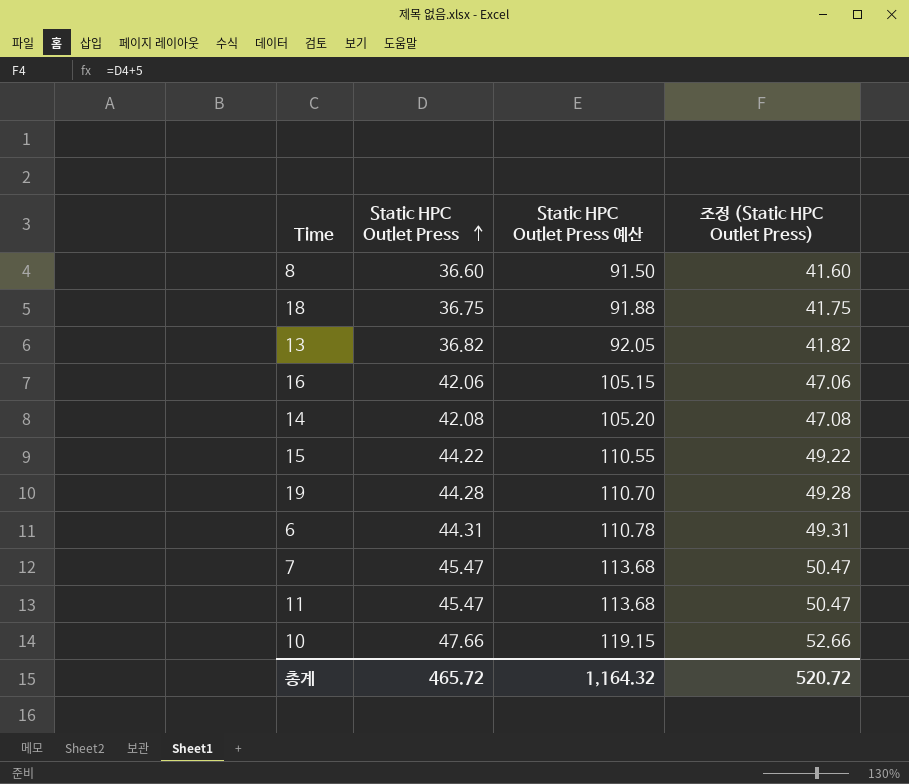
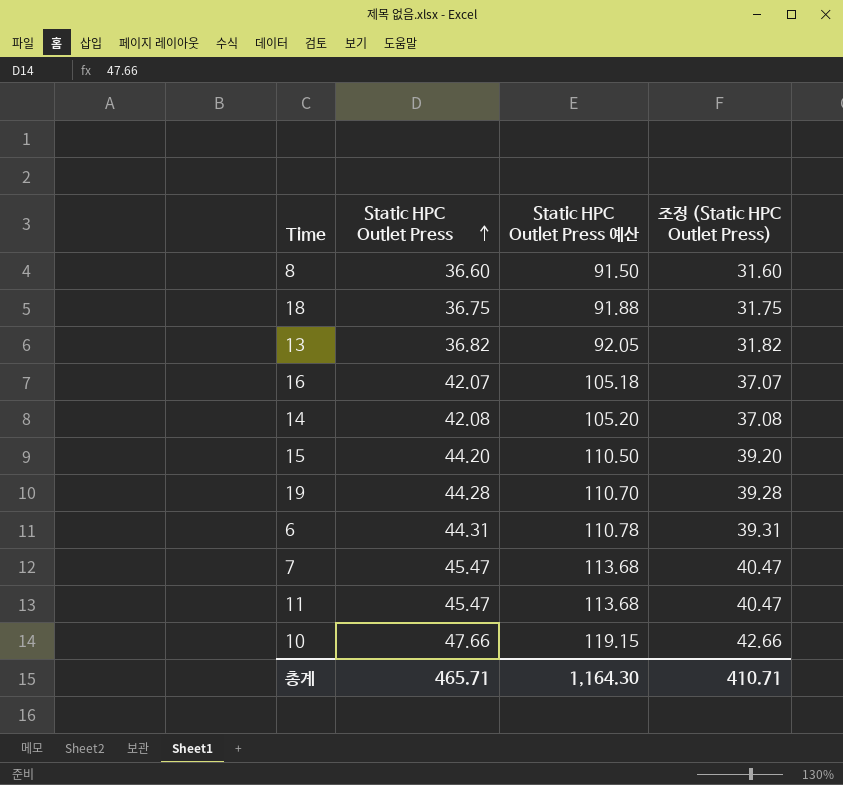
column 조정 (Static HPC Outlet Press) | formula: [Static HPC Outlet Press] + 5 -> [Static HPC Outlet Press] - 5
16 | Static HPC Outlet Press: 42.06 -> 42.07
16 | Static HPC Outlet Press 예산: 105.15 -> 105.18
15 | Static HPC Outlet Press: 44.22 -> 44.20
15 | Static HPC Outlet Press 예산: 110.55 -> 110.50
총계 | Static HPC Outlet Press: 465.72 -> 465.71
총계 | Static HPC Outlet Press 예산: 1,164.32 -> 1,164.30
총계 | 조정 (Static HPC Outlet Press): 520.72 -> 410.71

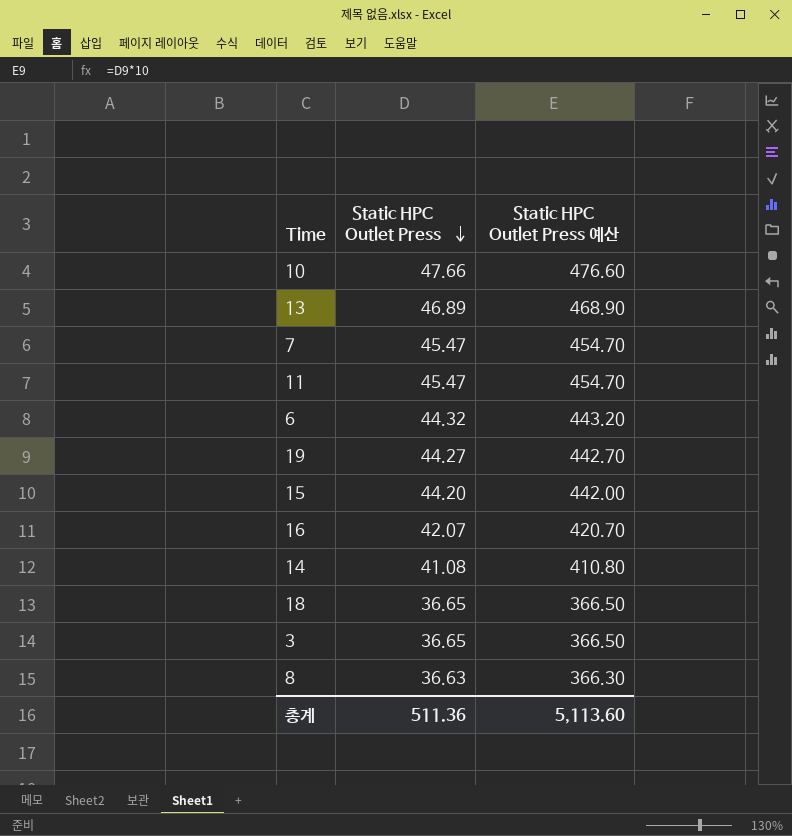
row order: Static HPC Outlet Press ascending -> Static HPC Outlet Press descending
column 조정 (Static HPC Outlet Press) | formula: [Static HPC Outlet Press] - 5 -> none
column Static HPC Outlet Press 예산 | formula: [Static HPC Outlet Press] * 2.5 -> [Static HPC Outlet Press] * 10
13 | Static HPC Outlet Press: 36.82 -> 46.89
6 | Static HPC Outlet Press: 44.31 -> 44.32
19 | Static HPC Outlet Press: 44.28 -> 44.27
14 | Static HPC Outlet Press: 42.08 -> 41.08
18 | Static HPC Outlet Press: 36.75 -> 36.65
row 3: none -> 36.65 | 366.50
8 | Static HPC Outlet Press: 36.60 -> 36.63
총계 | Static HPC Outlet Press: 465.71 -> 511.36
총계 | Static HPC Outlet Press 예산: 1,164.30 -> 5,113.60

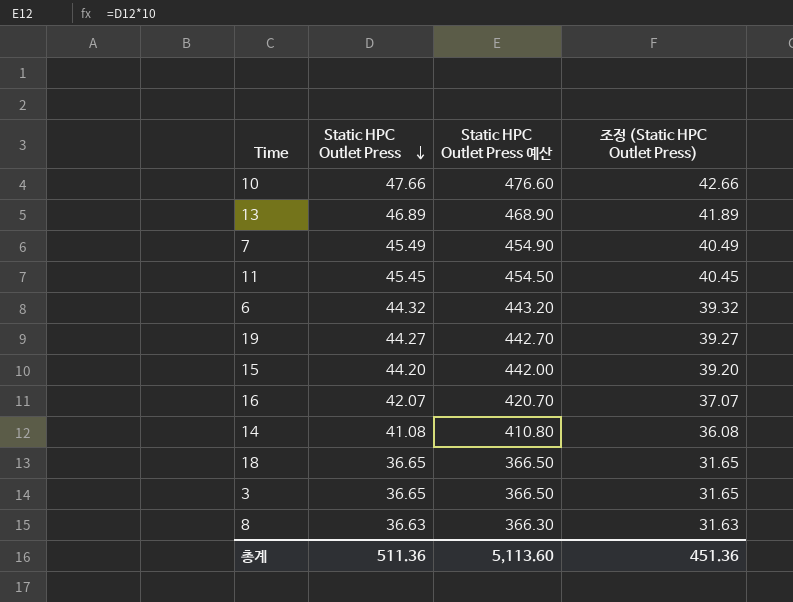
column 조정 (Static HPC Outlet Press) | formula: none -> [Static HPC Outlet Press] - 5
7 | Static HPC Outlet Press: 45.47 -> 45.49
7 | Static HPC Outlet Press 예산: 454.70 -> 454.90
11 | Static HPC Outlet Press: 45.47 -> 45.45
11 | Static HPC Outlet Press 예산: 454.70 -> 454.50

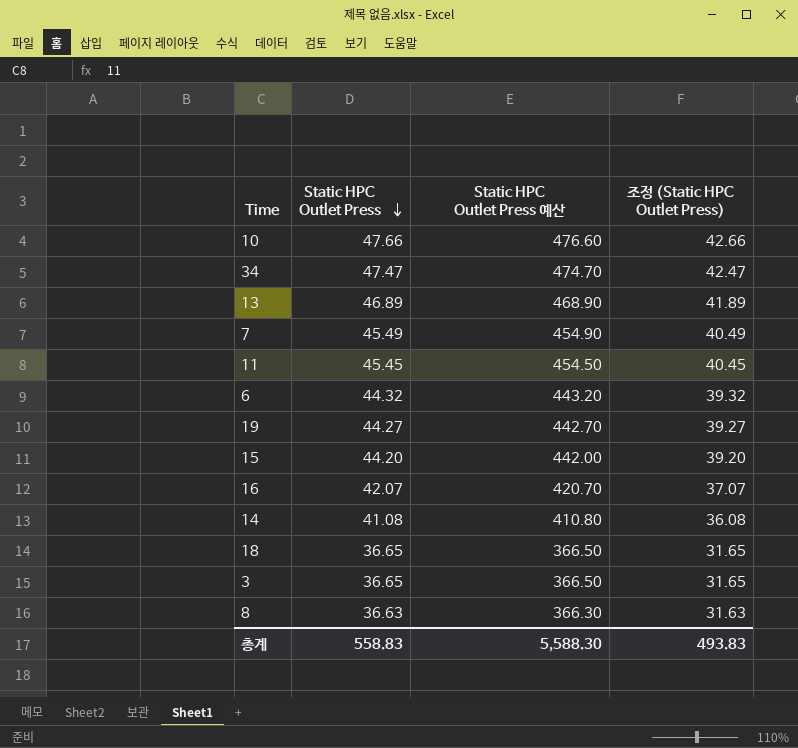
row 34: none -> 47.47 | 474.70 | 42.47
총계 | Static HPC Outlet Press: 511.36 -> 558.83
총계 | Static HPC Outlet Press 예산: 5,113.60 -> 5,588.30
총계 | 조정 (Static HPC Outlet Press): 451.36 -> 493.83

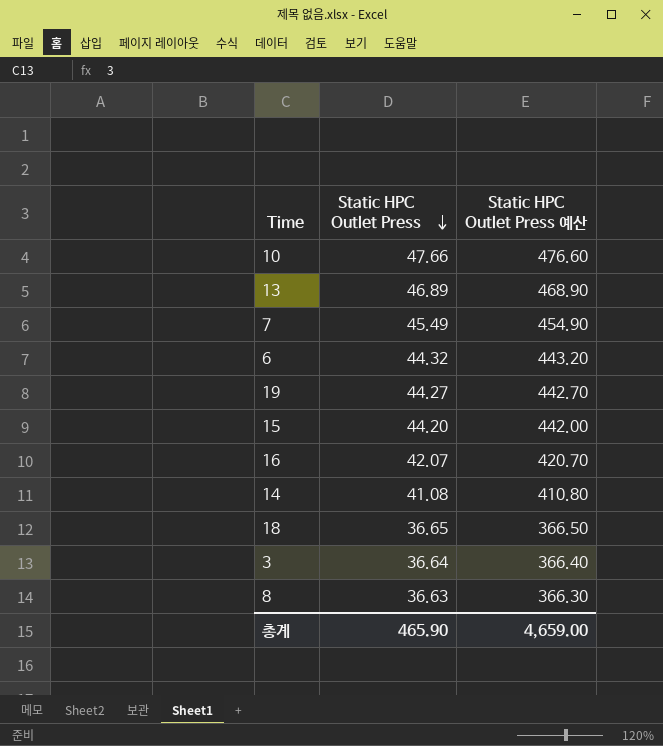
column 조정 (Static HPC Outlet Press) | formula: [Static HPC Outlet Press] - 5 -> none
row 34: 47.47 | 474.70 | 42.47 -> none
row 11: 45.45 | 454.50 | 40.45 -> none
3 | Static HPC Outlet Press: 36.65 -> 36.64
3 | Static HPC Outlet Press 예산: 366.50 -> 366.40
총계 | Static HPC Outlet Press: 558.83 -> 465.90
총계 | Static HPC Outlet Press 예산: 5,588.30 -> 4,659.00

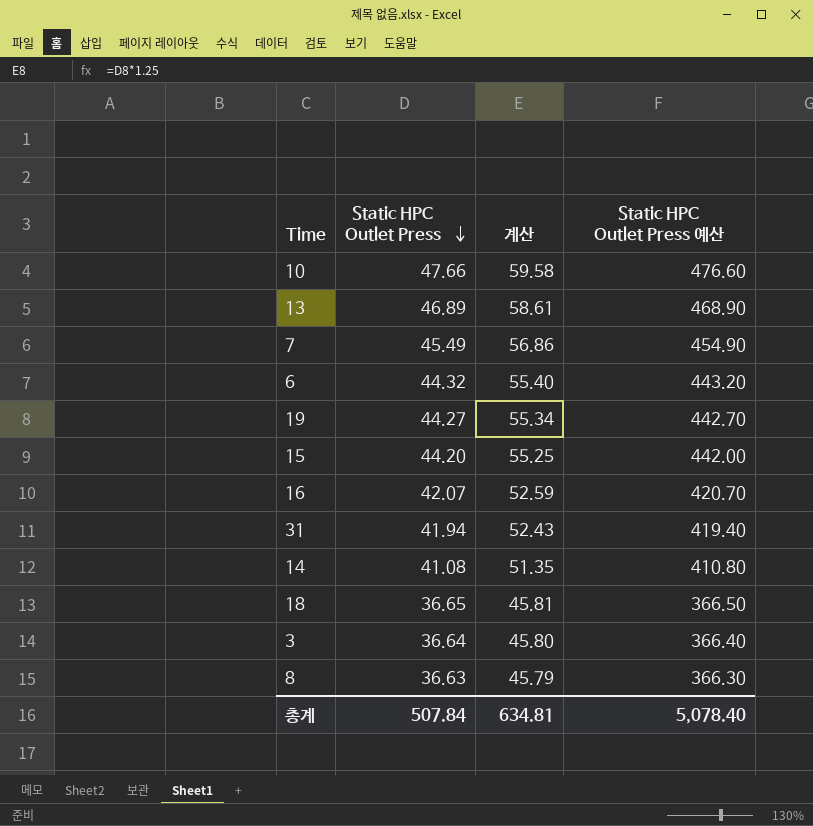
column 계산 | formula: none -> [Static HPC Outlet Press] * 1.25
row 31: none -> 41.94 | 52.43 | 419.40
총계 | Static HPC Outlet Press: 465.90 -> 507.84
총계 | Static HPC Outlet Press 예산: 4,659.00 -> 5,078.40

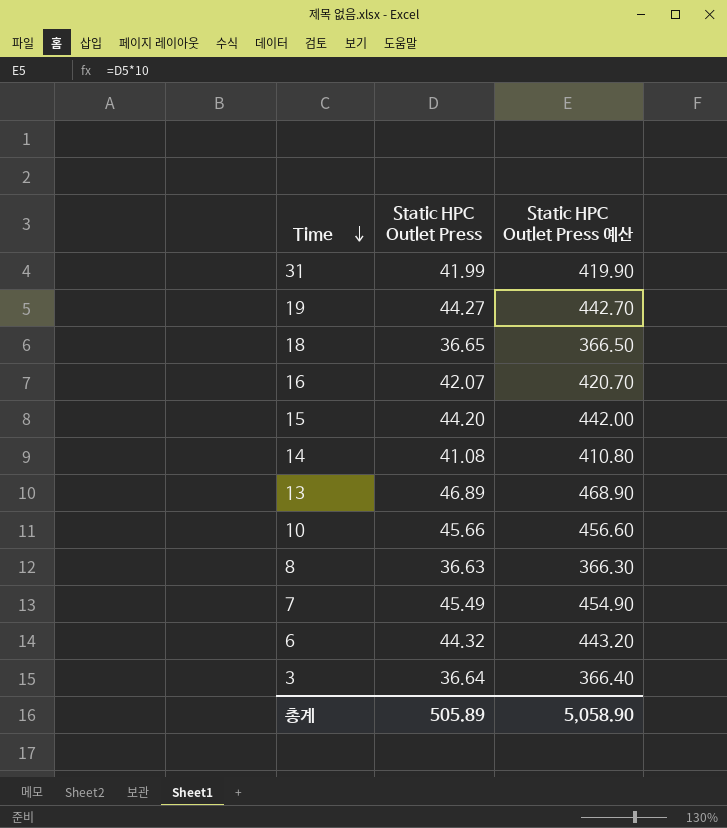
row order: Static HPC Outlet Press descending -> Time descending
column 계산 | formula: [Static HPC Outlet Press] * 1.25 -> none
31 | Static HPC Outlet Press: 41.94 -> 41.99
31 | Static HPC Outlet Press 예산: 419.40 -> 419.90
10 | Static HPC Outlet Press: 47.66 -> 45.66
10 | Static HPC Outlet Press 예산: 476.60 -> 456.60
총계 | Static HPC Outlet Press: 507.84 -> 505.89
총계 | Static HPC Outlet Press 예산: 5,078.40 -> 5,058.90

